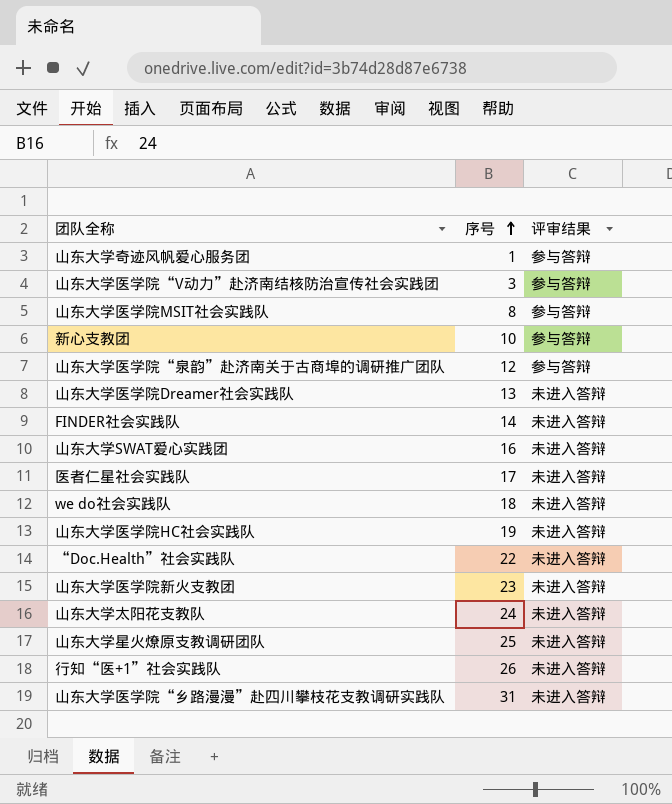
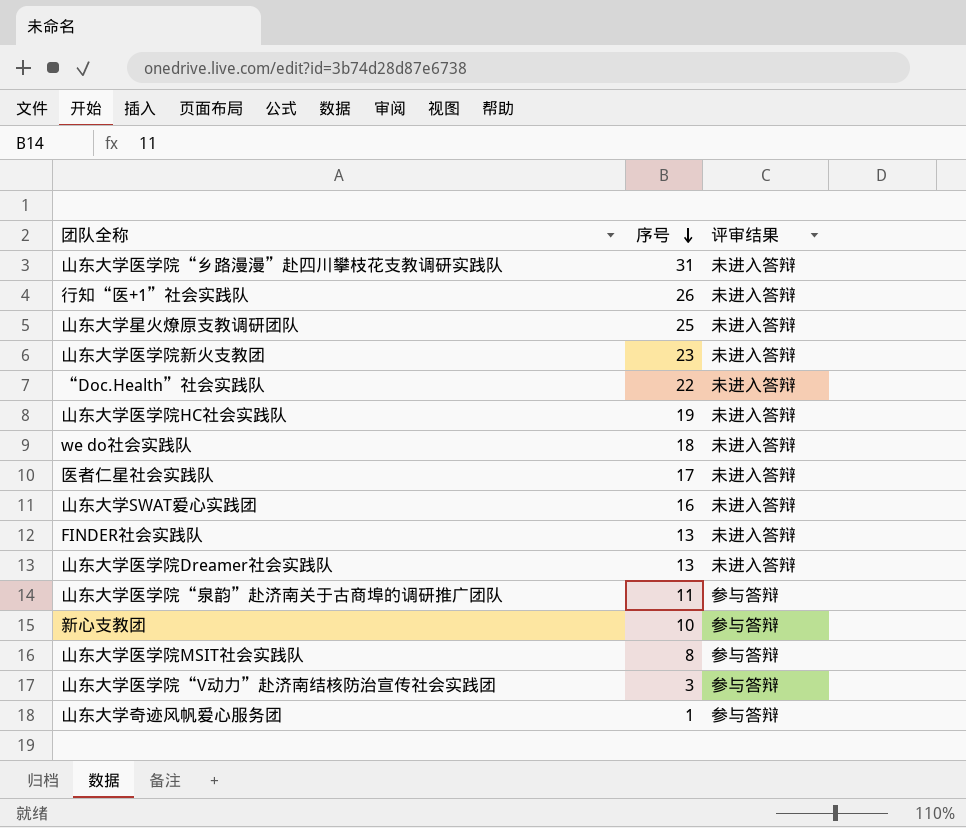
row order: 序号 ascending -> 序号 descending
row 山东大学太阳花支教队: 24 | 未进入答辩 -> none
FINDER社会实践队 | 序号: 14 -> 13
山东大学医学院“泉韵”赴济南关于古商埠的调研推广团队 | 序号: 12 -> 11

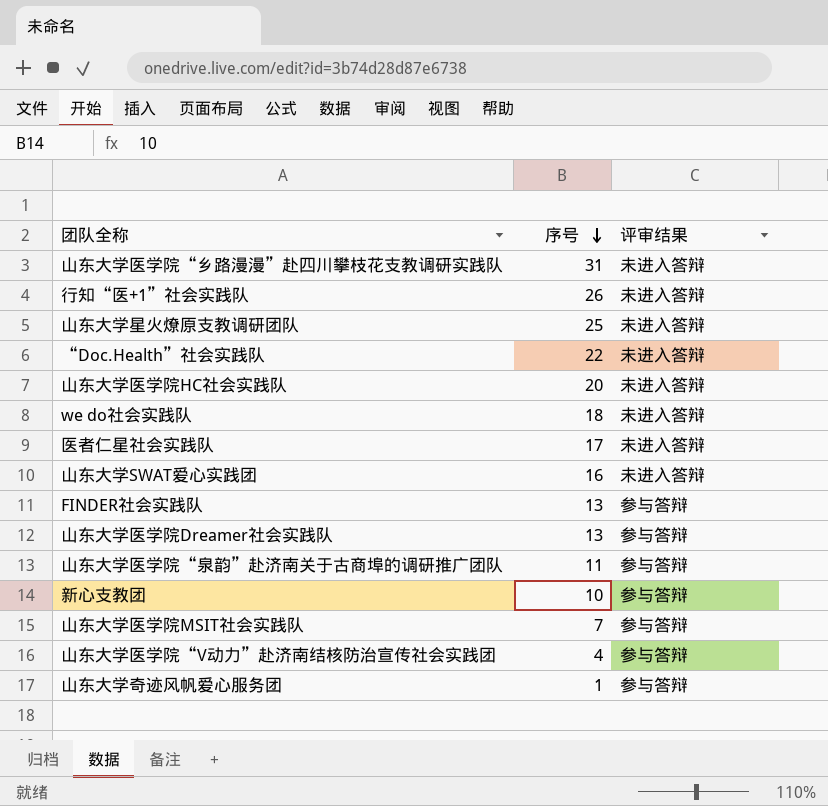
row 山东大学医学院新火支教团: 23 | 未进入答辩 -> none
山东大学医学院HC社会实践队 | 序号: 19 -> 20
FINDER社会实践队 | 评审结果: 未进入答辩 -> 参与答辩
山东大学医学院Dreamer社会实践队 | 评审结果: 未进入答辩 -> 参与答辩
山东大学医学院MSIT社会实践队 | 序号: 8 -> 7
山东大学医学院“V动力”赴济南结核防治宣传社会实践团 | 序号: 3 -> 4

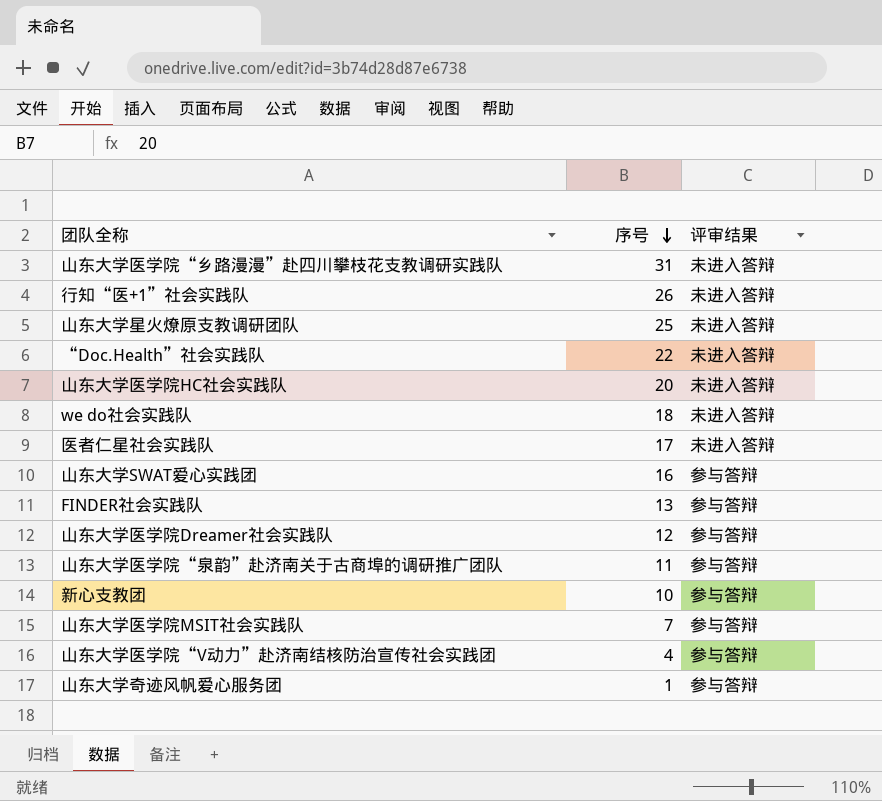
山东大学SWAT爱心实践团 | 评审结果: 未进入答辩 -> 参与答辩
山东大学医学院Dreamer社会实践队 | 序号: 13 -> 12

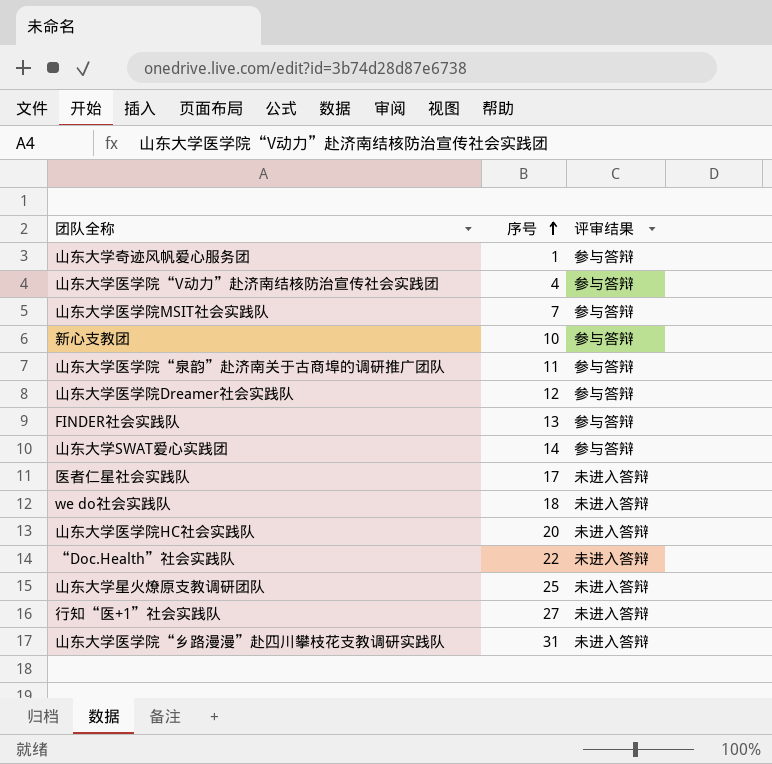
row order: 序号 descending -> 序号 ascending
山东大学SWAT爱心实践团 | 序号: 16 -> 14
行知“医+1”社会实践队 | 序号: 26 -> 27

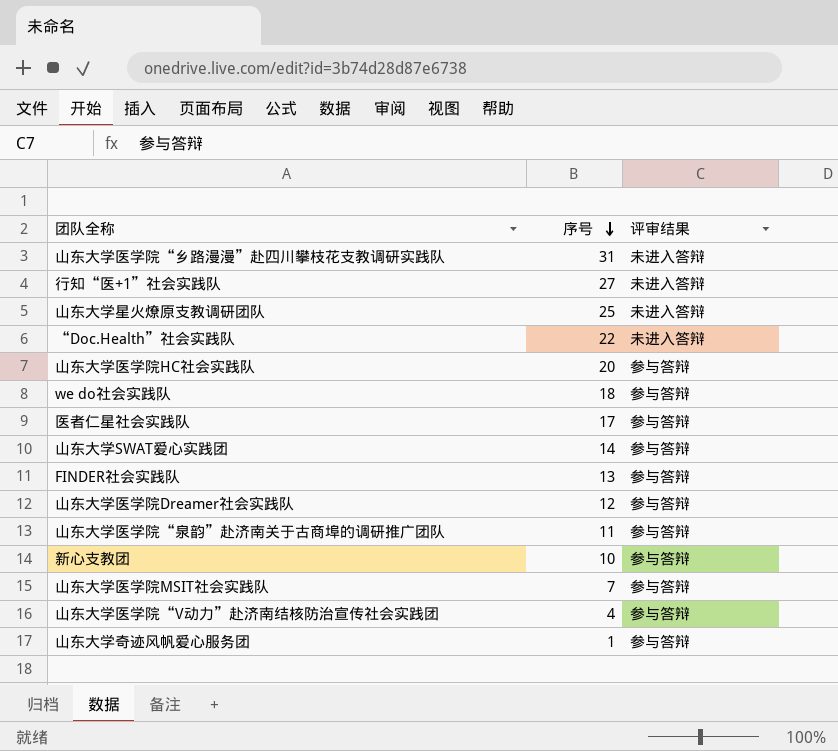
row order: 序号 ascending -> 序号 descending
山东大学医学院HC社会实践队 | 评审结果: 未进入答辩 -> 参与答辩
we do社会实践队 | 评审结果: 未进入答辩 -> 参与答辩
医者仁星社会实践队 | 评审结果: 未进入答辩 -> 参与答辩

